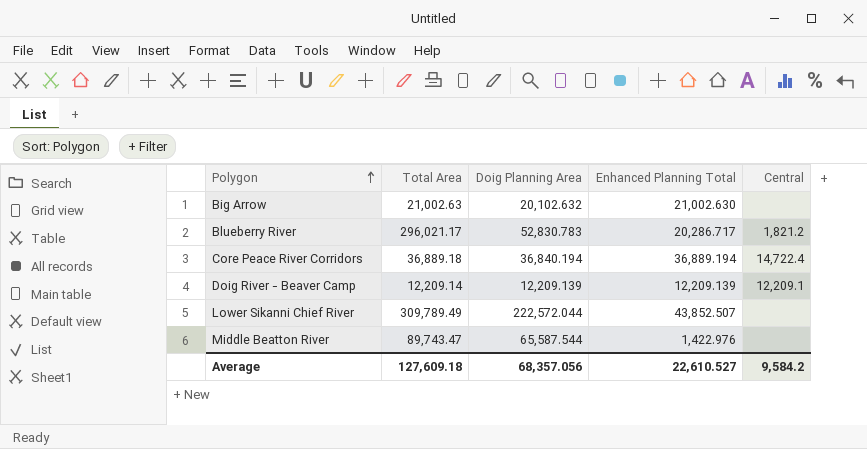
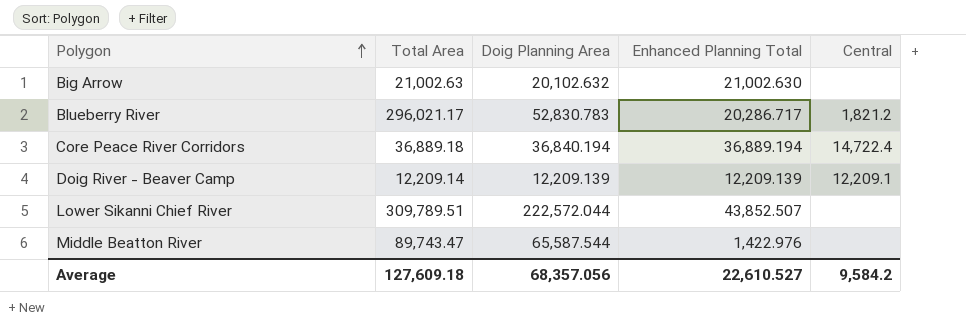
Lower Sikanni Chief River | Total Area: 309,789.49 -> 309,789.51

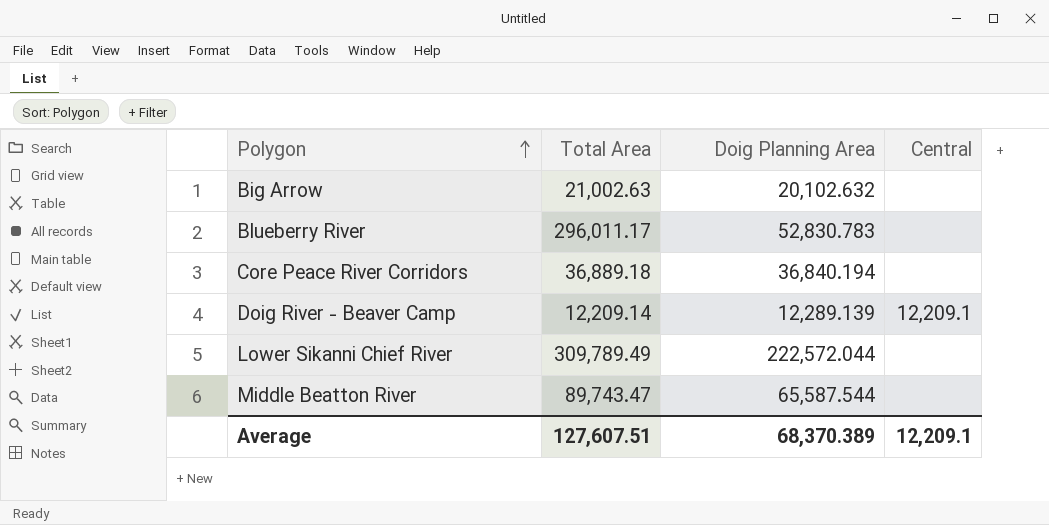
column Enhanced Planning Total | position: 4 -> none
Blueberry River | Total Area: 296,021.17 -> 296,011.17
Blueberry River | Central: 1,821.2 -> none
Core Peace River Corridors | Central: 14,722.4 -> none
Doig River - Beaver Camp | Doig Planning Area: 12,209.139 -> 12,289.139
Lower Sikanni Chief River | Total Area: 309,789.51 -> 309,789.49
Average | Total Area: 127,609.18 -> 127,607.51
Average | Doig Planning Area: 68,357.056 -> 68,370.389
Average | Central: 9,584.2 -> 12,209.1

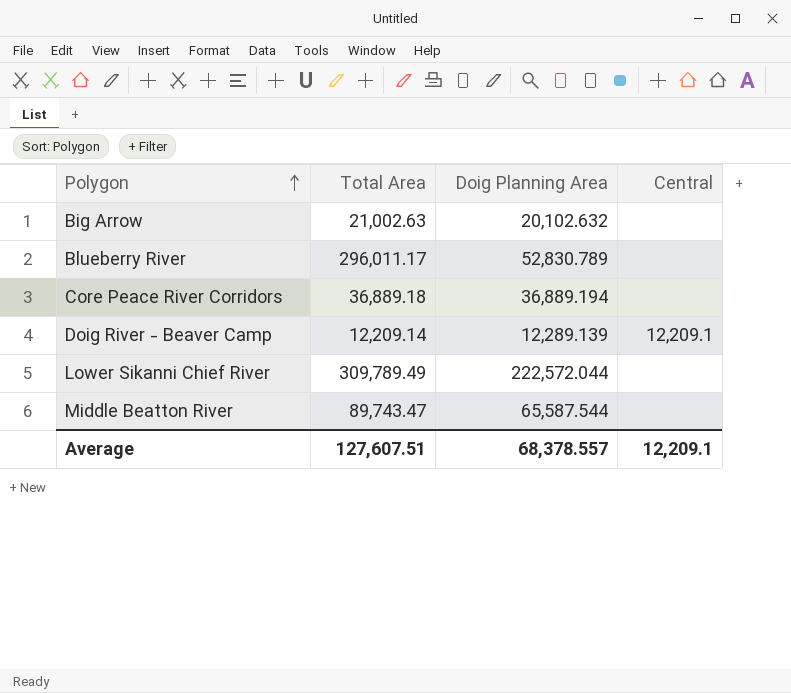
Blueberry River | Doig Planning Area: 52,830.783 -> 52,830.789
Core Peace River Corridors | Doig Planning Area: 36,840.194 -> 36,889.194
Average | Doig Planning Area: 68,370.389 -> 68,378.557

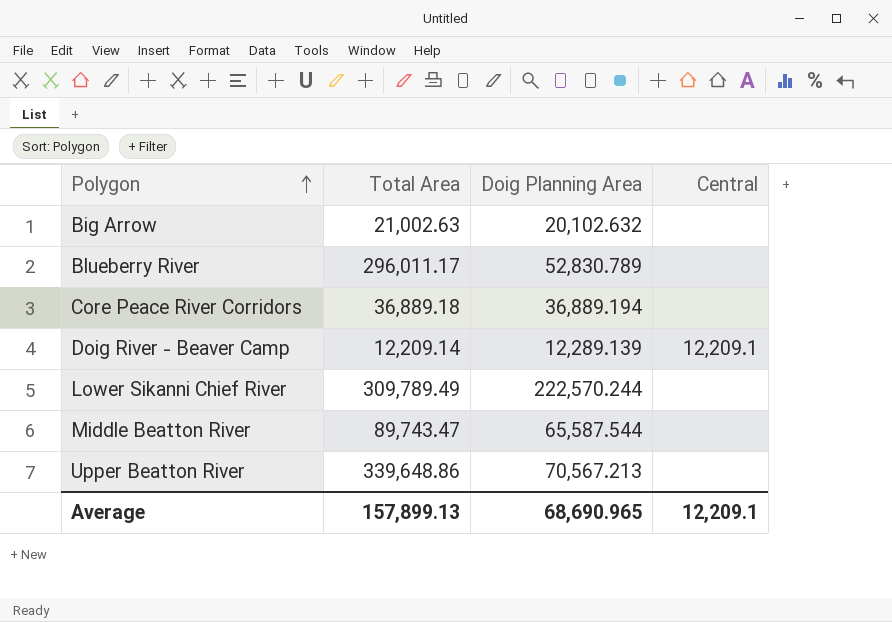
Lower Sikanni Chief River | Doig Planning Area: 222,572.044 -> 222,570.244
row Upper Beatton River: none -> 339,648.86 | 70,567.213 | none
Average | Total Area: 127,607.51 -> 157,899.13
Average | Doig Planning Area: 68,378.557 -> 68,690.965

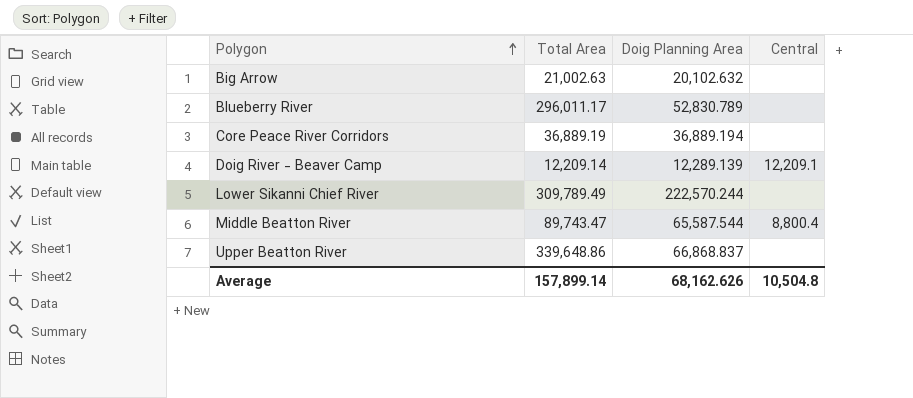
Core Peace River Corridors | Total Area: 36,889.18 -> 36,889.19
Middle Beatton River | Central: none -> 8,800.4
Upper Beatton River | Doig Planning Area: 70,567.213 -> 66,868.837
Average | Total Area: 157,899.13 -> 157,899.14
Average | Doig Planning Area: 68,690.965 -> 68,162.626
Average | Central: 12,209.1 -> 10,504.8

